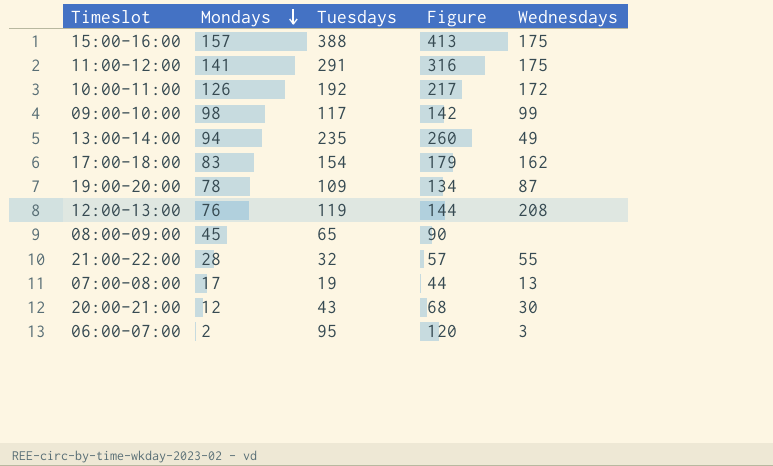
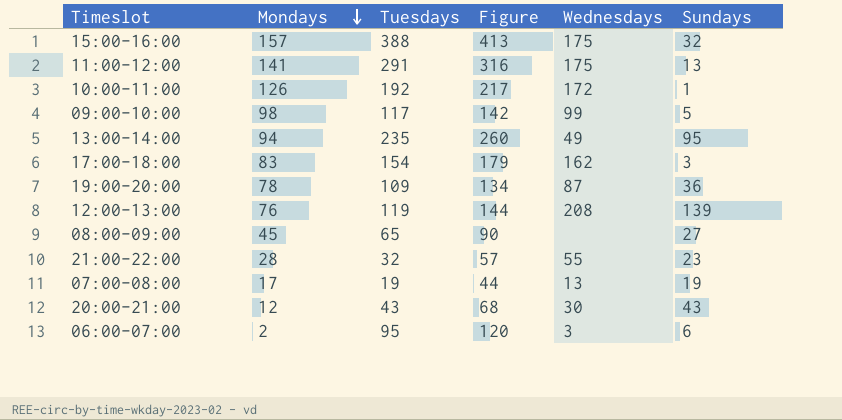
column Sundays | position: none -> 6

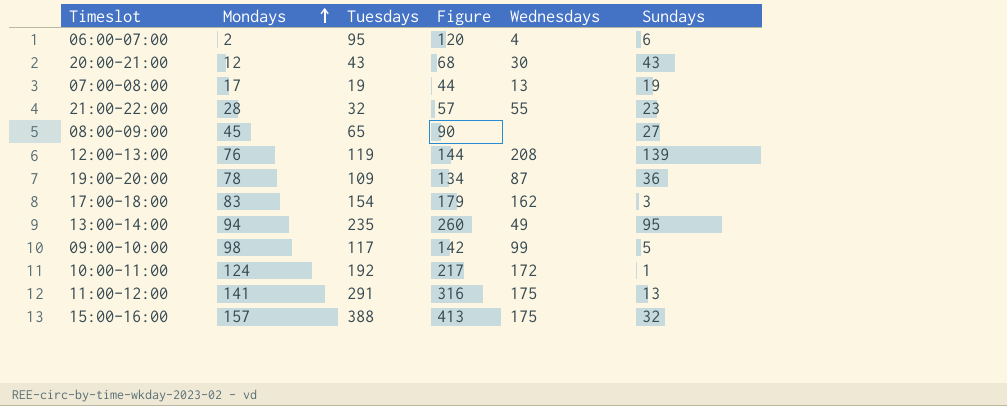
row order: Mondays descending -> Mondays ascending
06:00-07:00 | Wednesdays: 3 -> 4
10:00-11:00 | Mondays: 126 -> 124

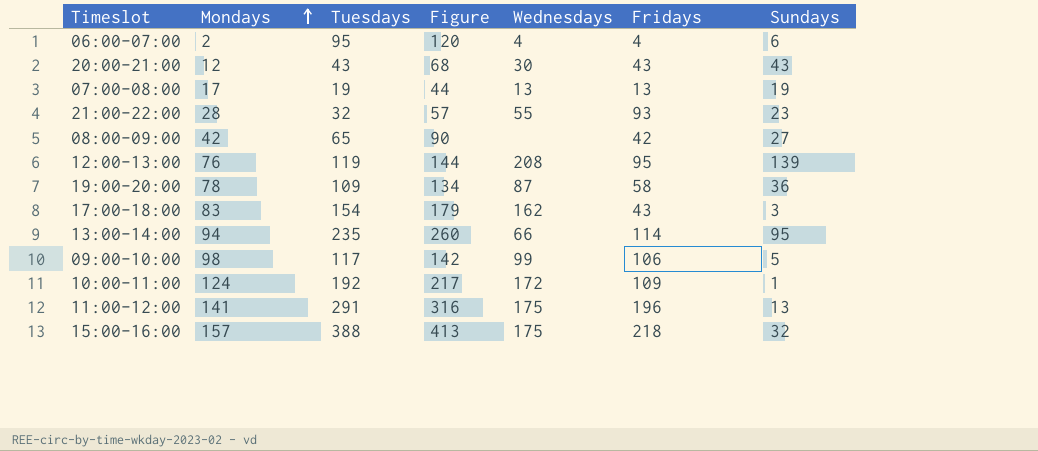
column Fridays | position: none -> 6
08:00-09:00 | Mondays: 45 -> 42
13:00-14:00 | Wednesdays: 49 -> 66

